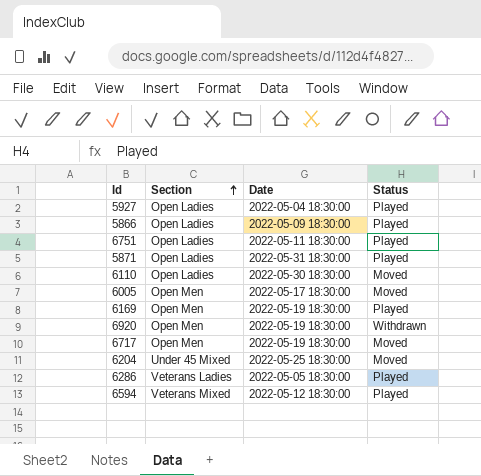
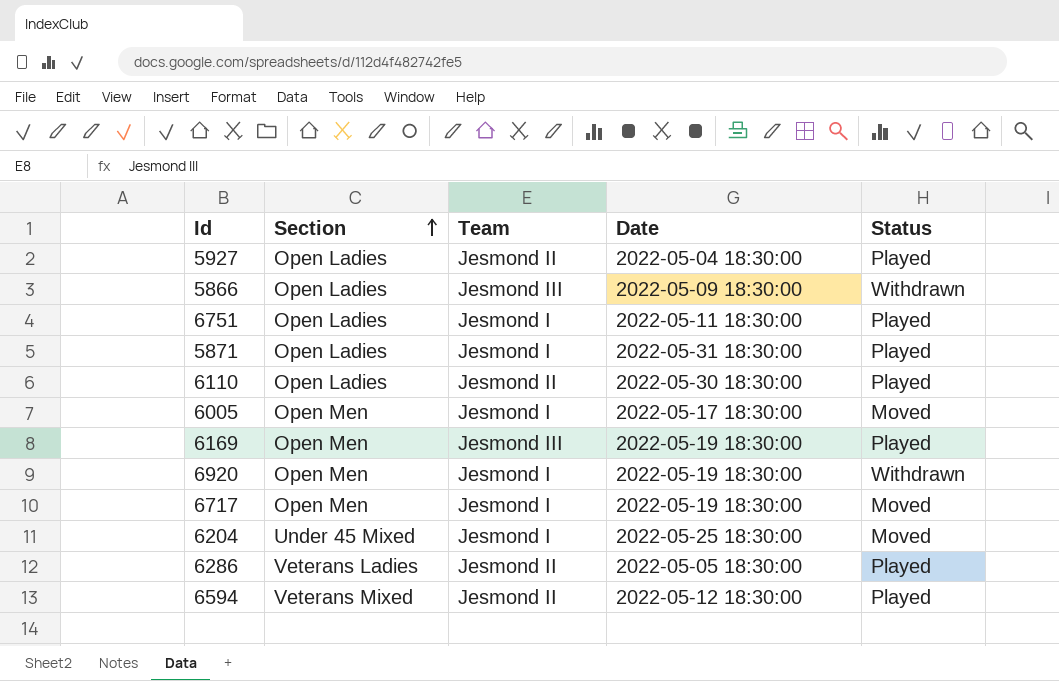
column Team | position: none -> 3
5866 | Status: Played -> Withdrawn
6110 | Status: Moved -> Played

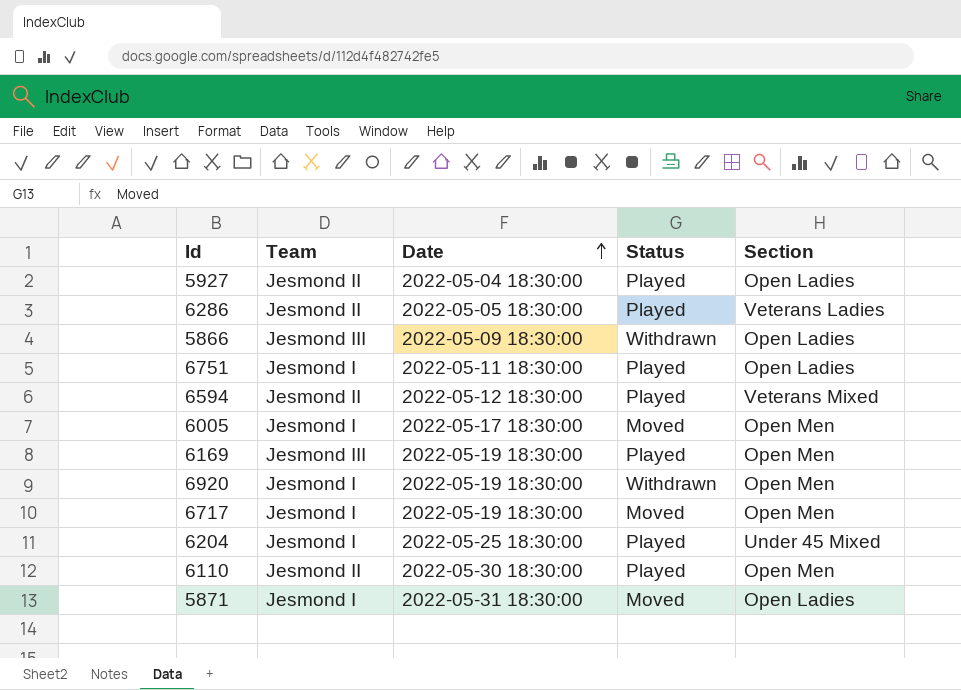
row order: Section ascending -> Date ascending
column Section | position: 2 -> 5
6204 | Status: Moved -> Played
6110 | Section: Open Ladies -> Open Men
5871 | Status: Played -> Moved

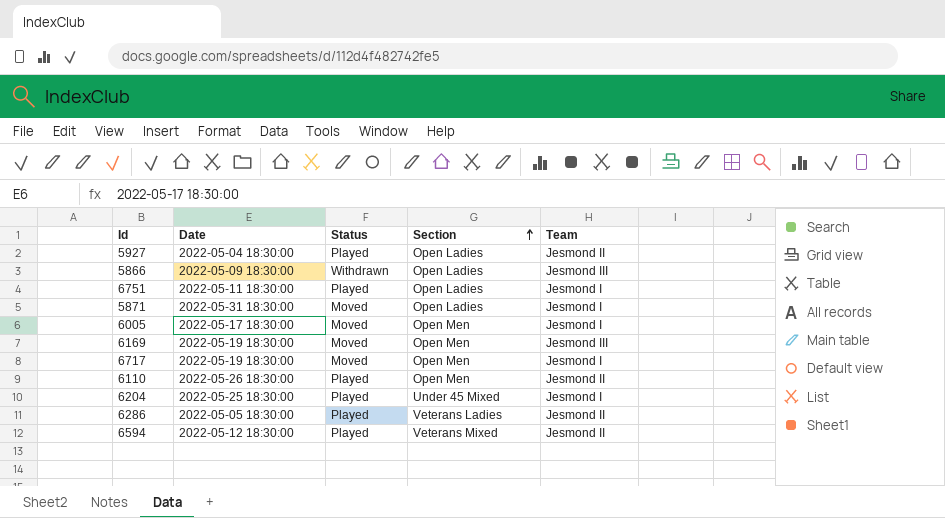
row order: Date ascending -> Section ascending
column Team | position: 2 -> 5
row 6920: Jesmond I | 2022-05-19 18:30:00 | Withdrawn | Open Men -> none
6169 | Status: Played -> Moved
6110 | Date: 2022-05-30 18:30:00 -> 2022-05-26 18:30:00

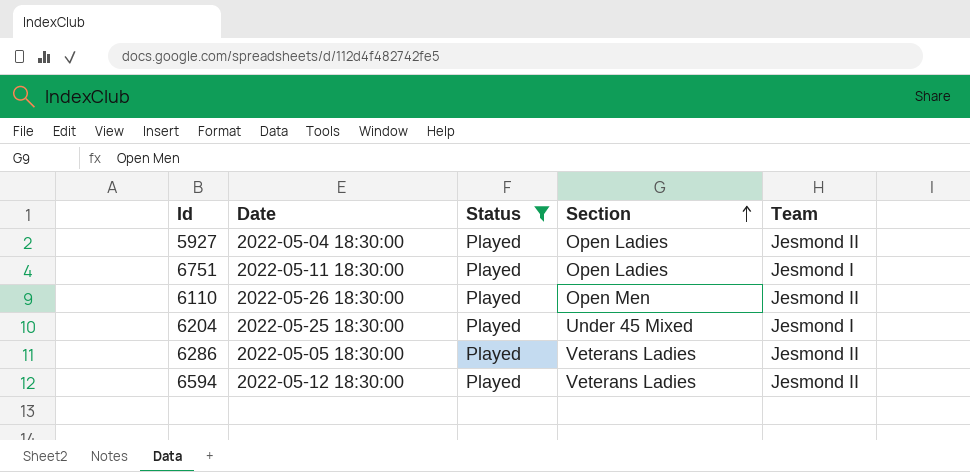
filter: none -> Status = Played
6594 | Section: Veterans Mixed -> Veterans Ladies

